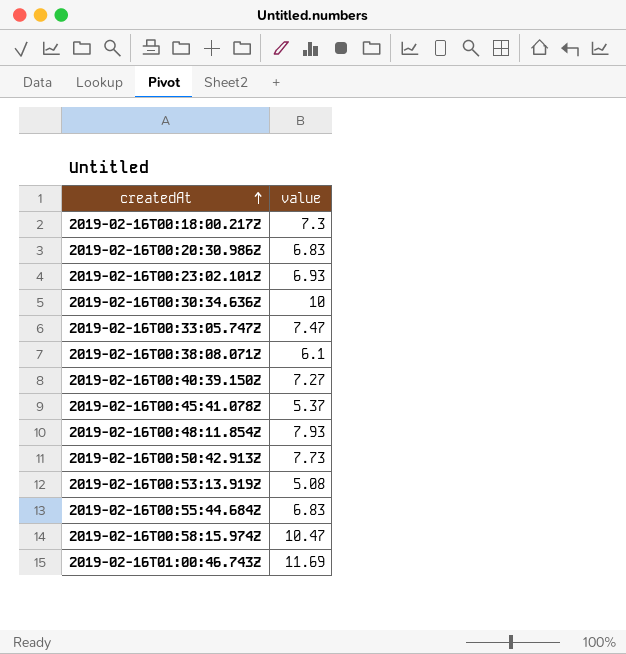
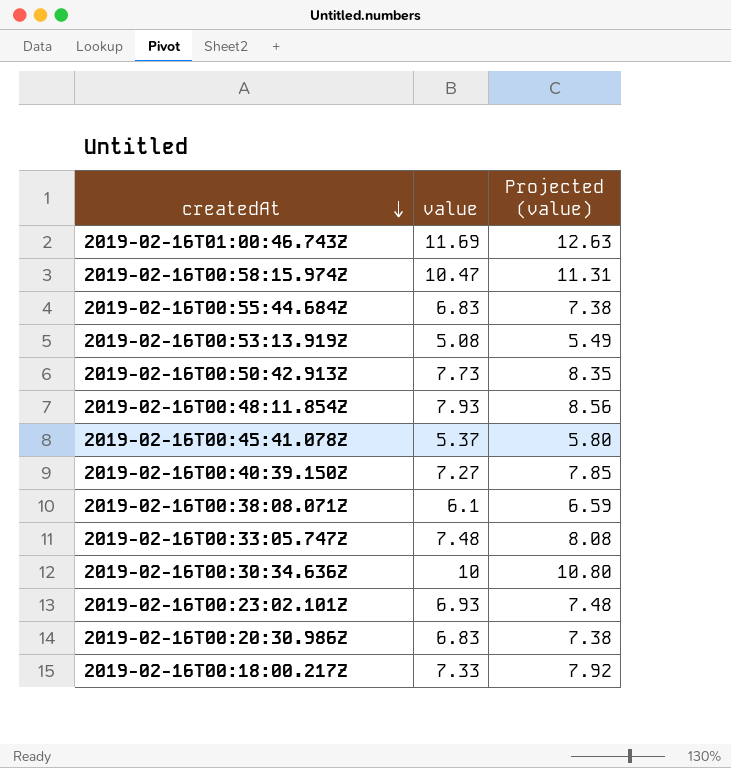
row order: createdAt ascending -> createdAt descending
column Projected (value) | formula: none -> [value] * 1.08
2019-02-16T00:33:05.747Z | value: 7.47 -> 7.48
2019-02-16T00:18:00.217Z | value: 7.3 -> 7.33

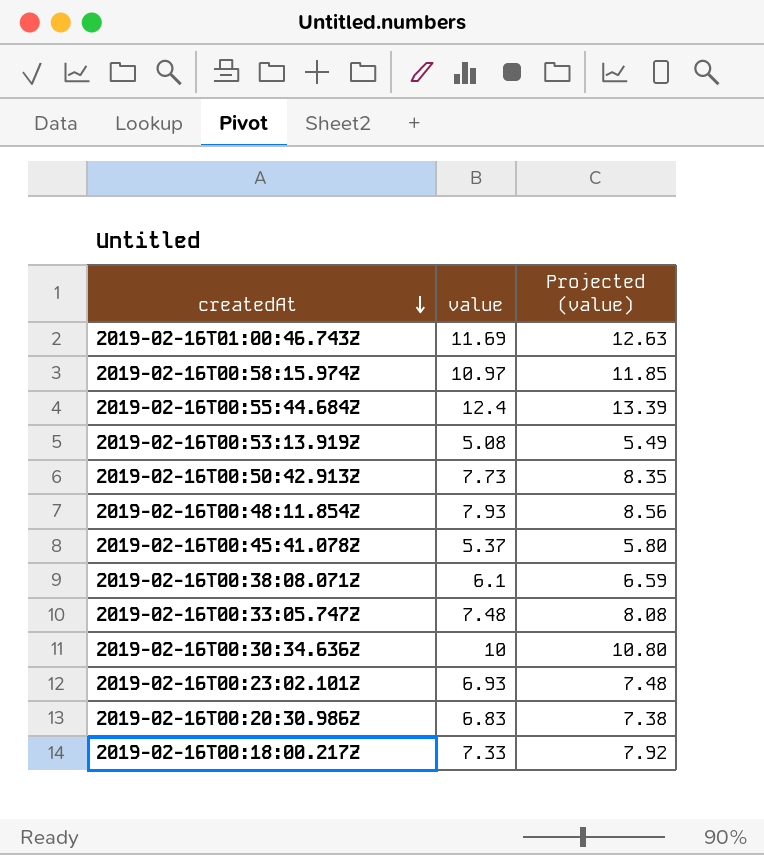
row 2019-02-16T00:40:39.150Z: 7.27 | 7.85 -> none
2019-02-16T00:58:15.974Z | value: 10.47 -> 10.97
2019-02-16T00:58:15.974Z | Projected (value): 11.31 -> 11.85
2019-02-16T00:55:44.684Z | value: 6.83 -> 12.4
2019-02-16T00:55:44.684Z | Projected (value): 7.38 -> 13.39

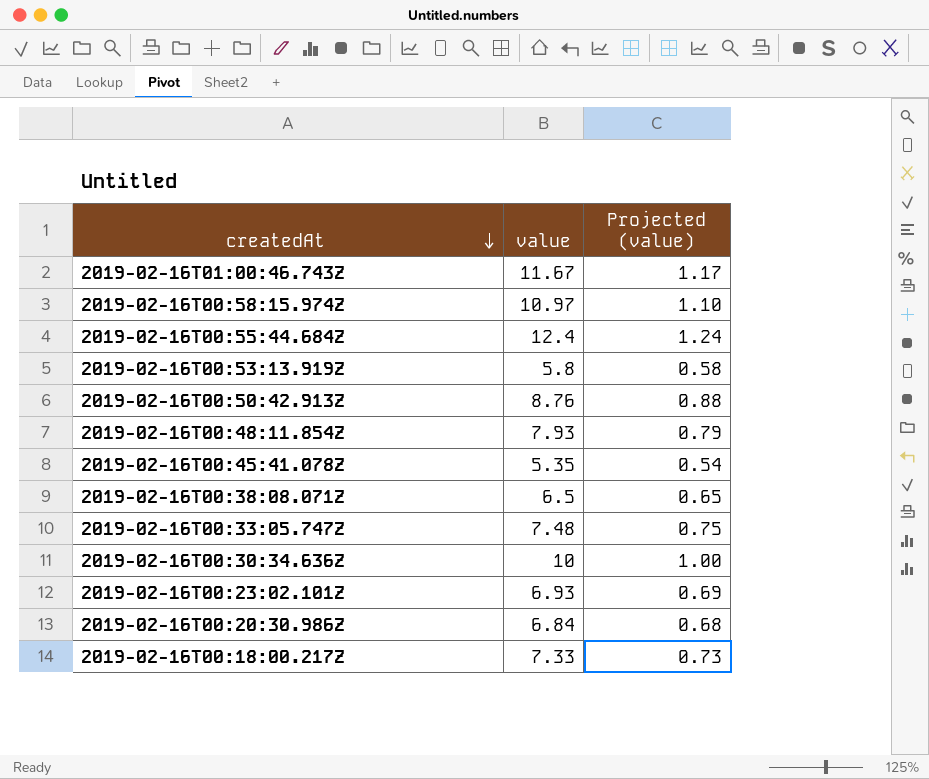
column Projected (value) | formula: [value] * 1.08 -> [value] * 0.1
2019-02-16T01:00:46.743Z | value: 11.69 -> 11.67
2019-02-16T00:53:13.919Z | value: 5.08 -> 5.8
2019-02-16T00:50:42.913Z | value: 7.73 -> 8.76
2019-02-16T00:45:41.078Z | value: 5.37 -> 5.35
2019-02-16T00:38:08.071Z | value: 6.1 -> 6.5
2019-02-16T00:20:30.986Z | value: 6.83 -> 6.84

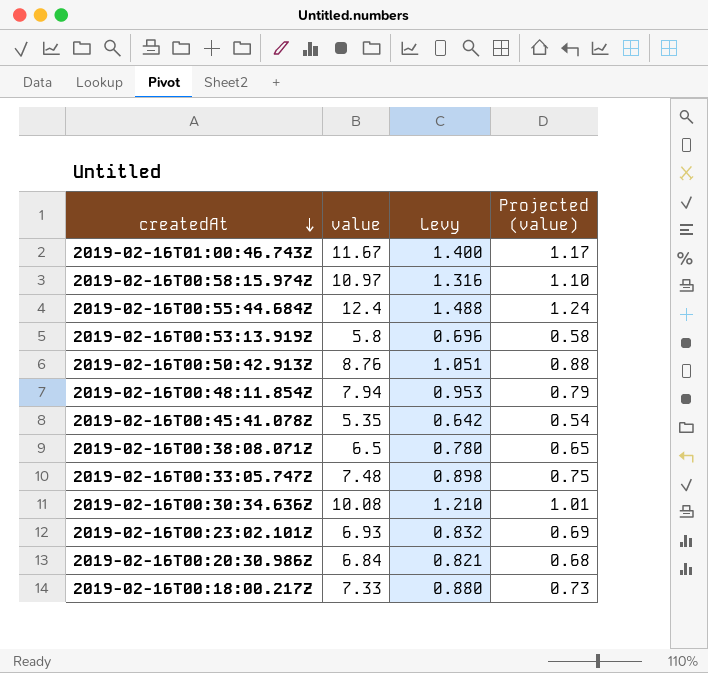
column Levy | formula: none -> [value] * 0.12
2019-02-16T00:48:11.854Z | value: 7.93 -> 7.94
2019-02-16T00:30:34.636Z | value: 10 -> 10.08
2019-02-16T00:30:34.636Z | Projected (value): 1.00 -> 1.01

